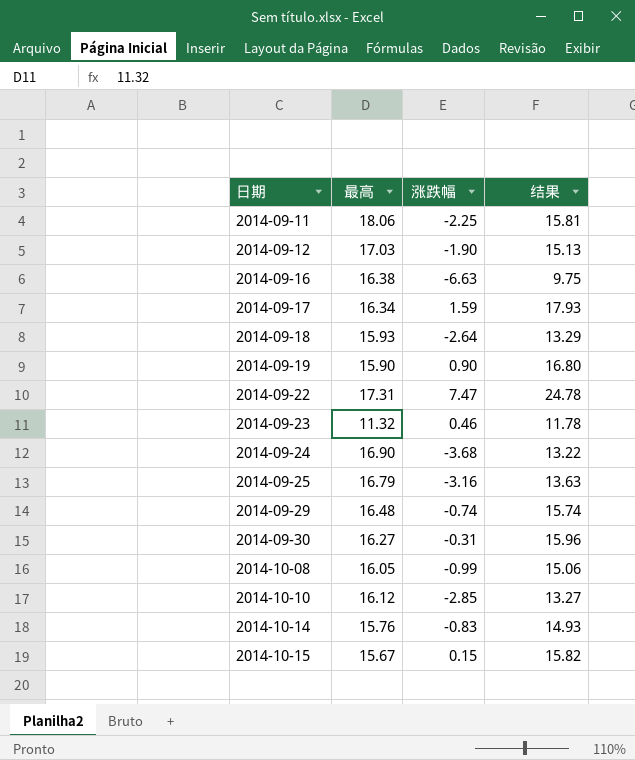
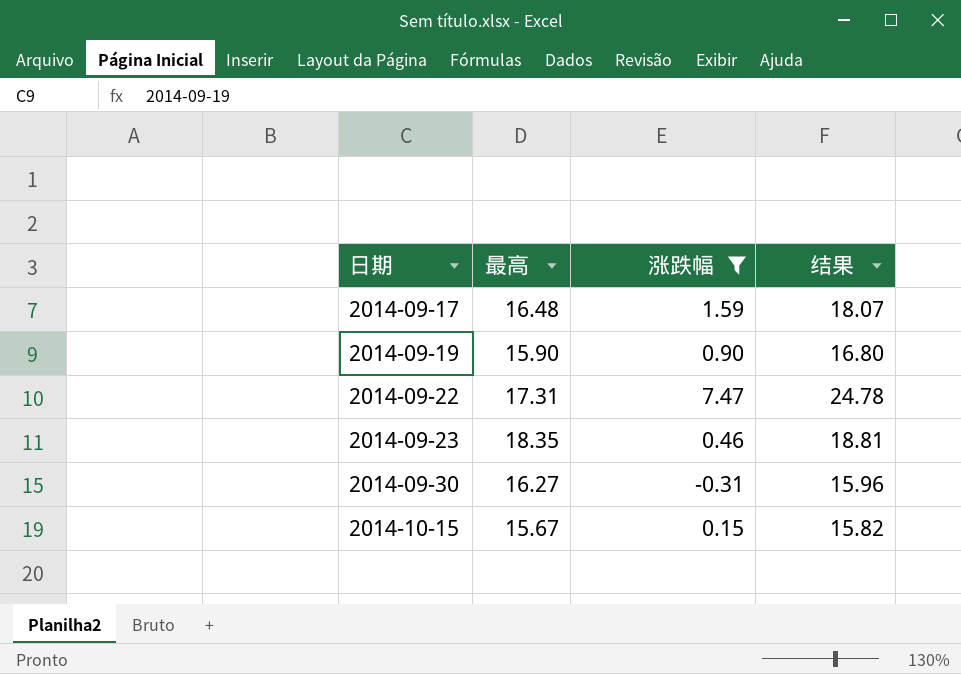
filter: none -> 涨跌幅 >= -0.31
2014-09-17 | 最高: 16.34 -> 16.48
2014-09-17 | 结果: 17.93 -> 18.07
2014-09-23 | 最高: 11.32 -> 18.35
2014-09-23 | 结果: 11.78 -> 18.81

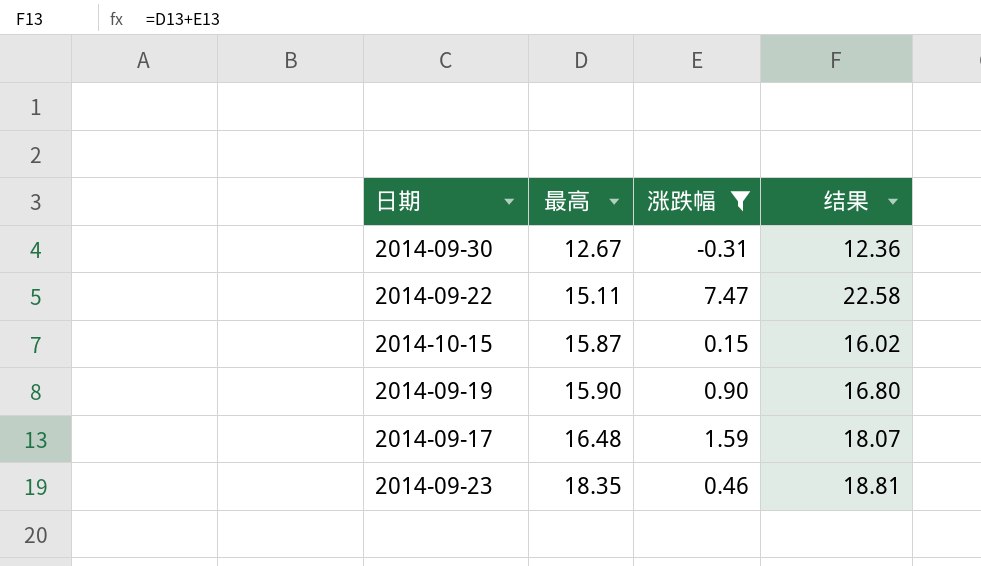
row order: 日期 ascending -> 最高 ascending
2014-09-30 | 最高: 16.27 -> 12.67
2014-09-30 | 结果: 15.96 -> 12.36
2014-09-22 | 最高: 17.31 -> 15.11
2014-09-22 | 结果: 24.78 -> 22.58
2014-10-15 | 最高: 15.67 -> 15.87
2014-10-15 | 结果: 15.82 -> 16.02

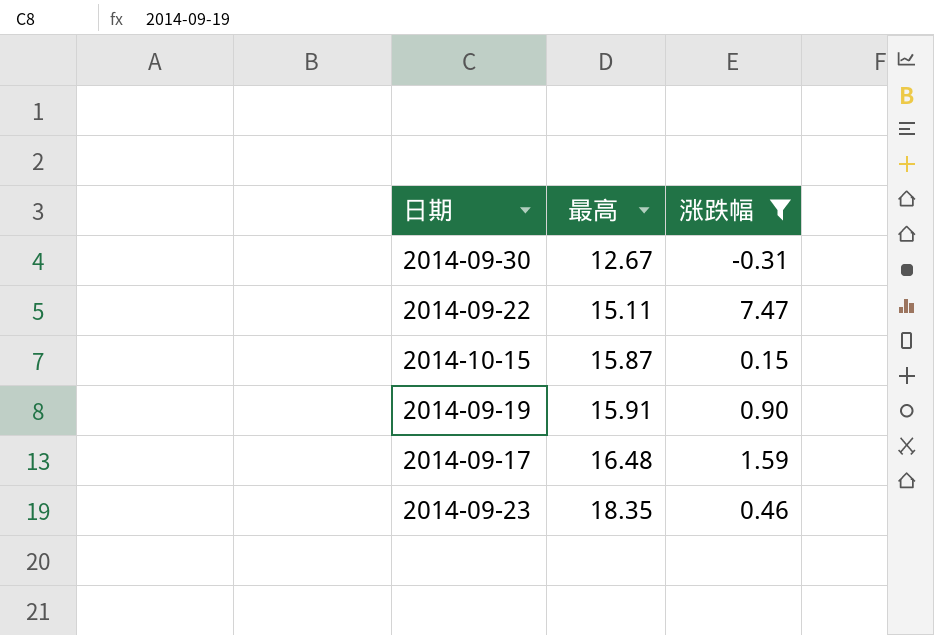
column 结果 | formula: [最高] + [涨跌幅] -> none
2014-09-19 | 最高: 15.90 -> 15.91

